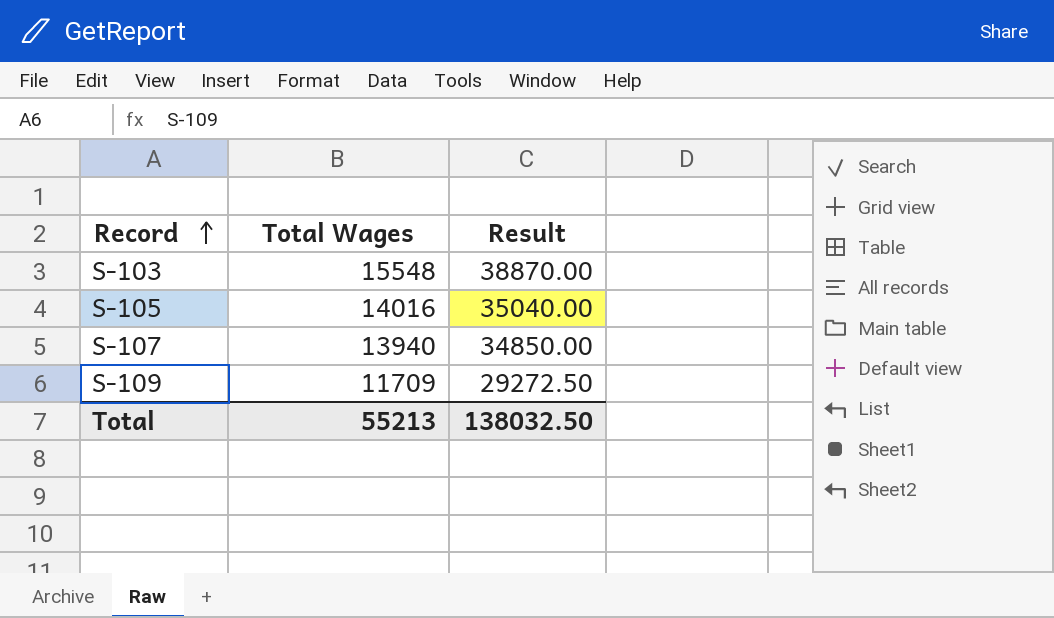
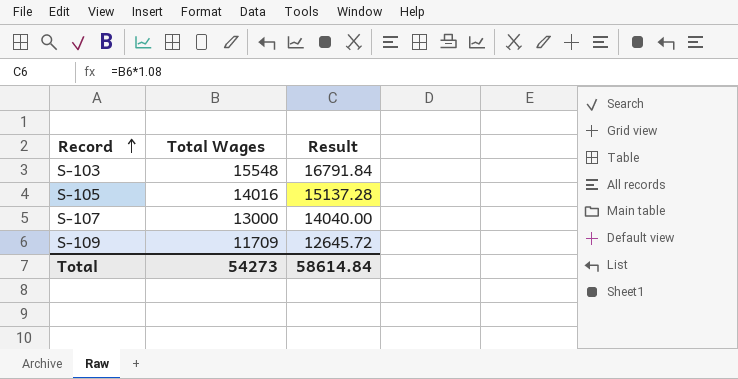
column Result | formula: [Total Wages] * 2.5 -> [Total Wages] * 1.08
S-107 | Total Wages: 13940 -> 13000
Total | Total Wages: 55213 -> 54273
Total | Result: 138032.50 -> 58614.84

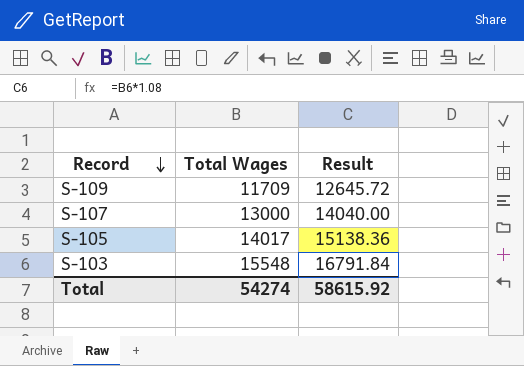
row order: Record ascending -> Record descending
S-105 | Total Wages: 14016 -> 14017
S-105 | Result: 15137.28 -> 15138.36
Total | Total Wages: 54273 -> 54274
Total | Result: 58614.84 -> 58615.92

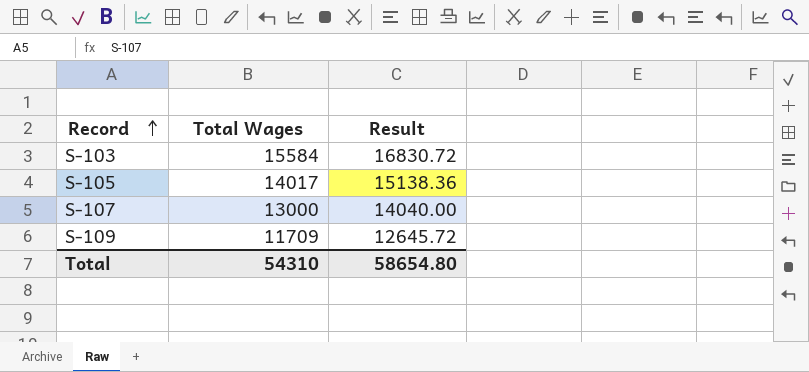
row order: Record descending -> Record ascending
S-103 | Total Wages: 15548 -> 15584
S-103 | Result: 16791.84 -> 16830.72
Total | Total Wages: 54274 -> 54310
Total | Result: 58615.92 -> 58654.80

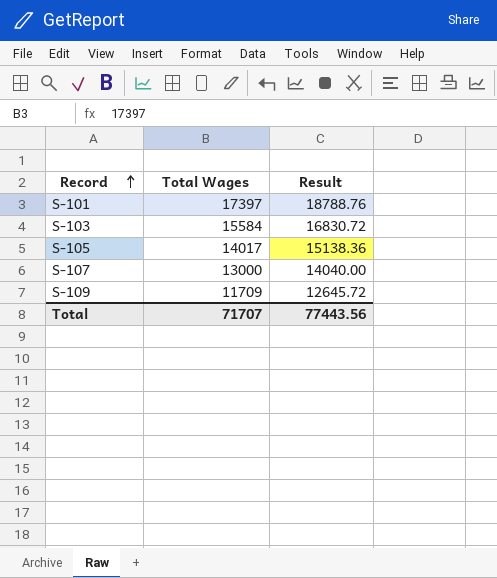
row S-101: none -> 17397 | 18788.76
Total | Total Wages: 54310 -> 71707
Total | Result: 58654.80 -> 77443.56

